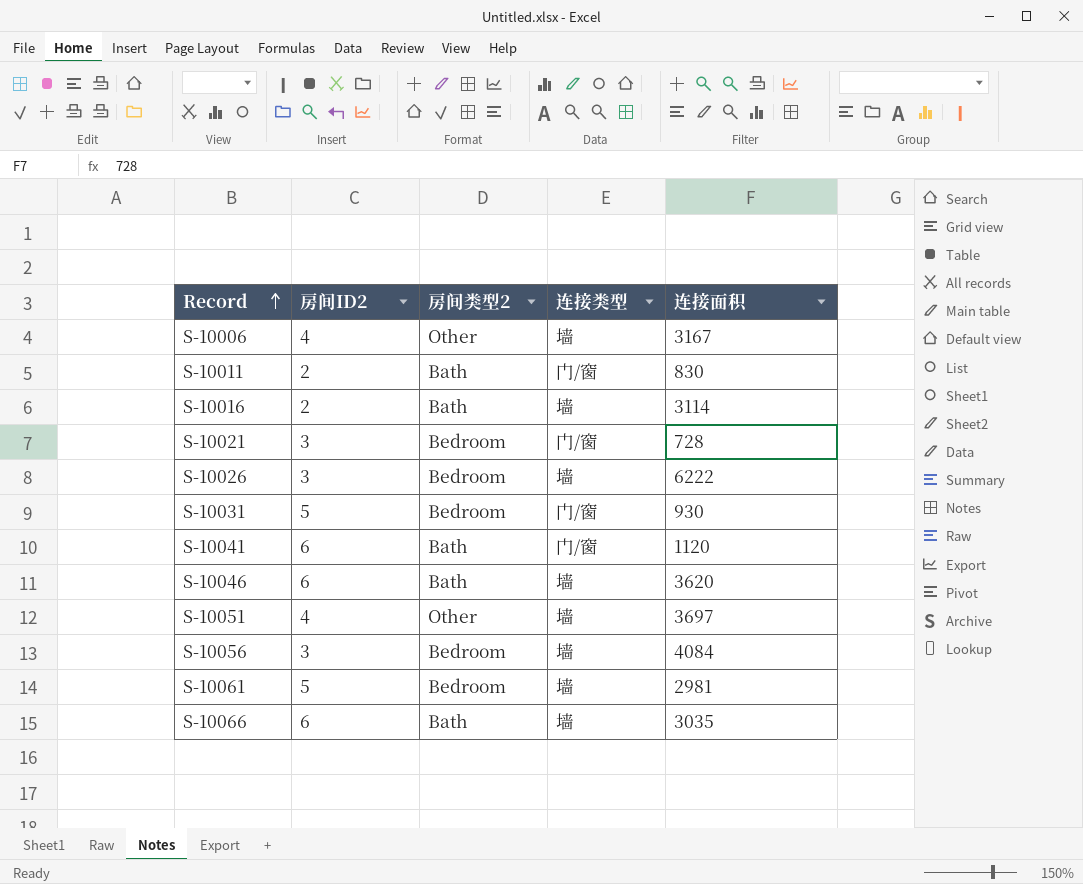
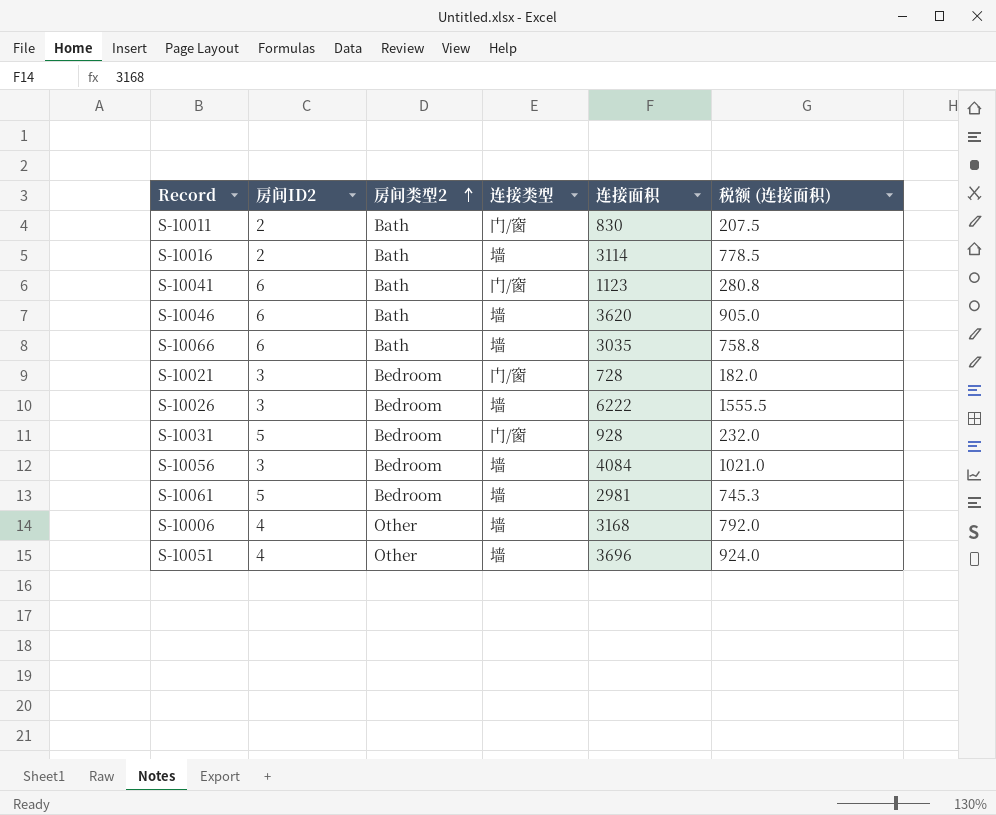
row order: Record ascending -> 房间类型2 ascending
column 税额 (连接面积) | formula: none -> [连接面积] * 0.25
S-10041 | 连接面积: 1120 -> 1123
S-10031 | 连接面积: 930 -> 928
S-10006 | 连接面积: 3167 -> 3168
S-10051 | 连接面积: 3697 -> 3696

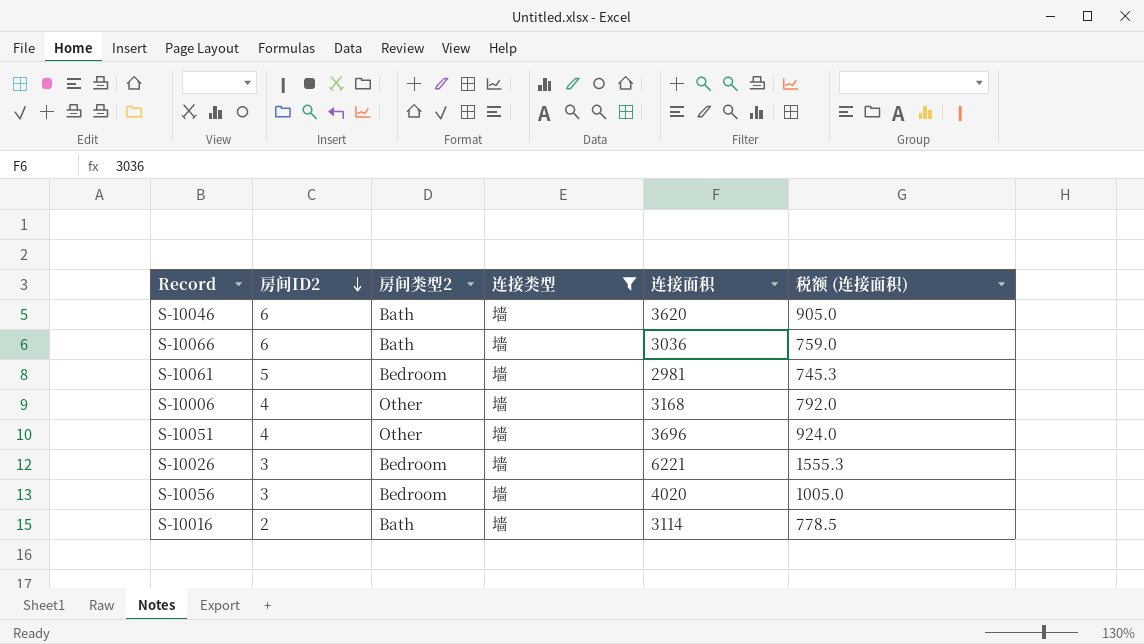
filter: none -> 连接类型 = 墙
row order: 房间类型2 ascending -> 房间ID2 descending
S-10066 | 连接面积: 3035 -> 3036
S-10066 | 税额 (连接面积): 758.8 -> 759.0
S-10026 | 连接面积: 6222 -> 6221
S-10026 | 税额 (连接面积): 1555.5 -> 1555.3
S-10056 | 连接面积: 4084 -> 4020
S-10056 | 税额 (连接面积): 1021.0 -> 1005.0

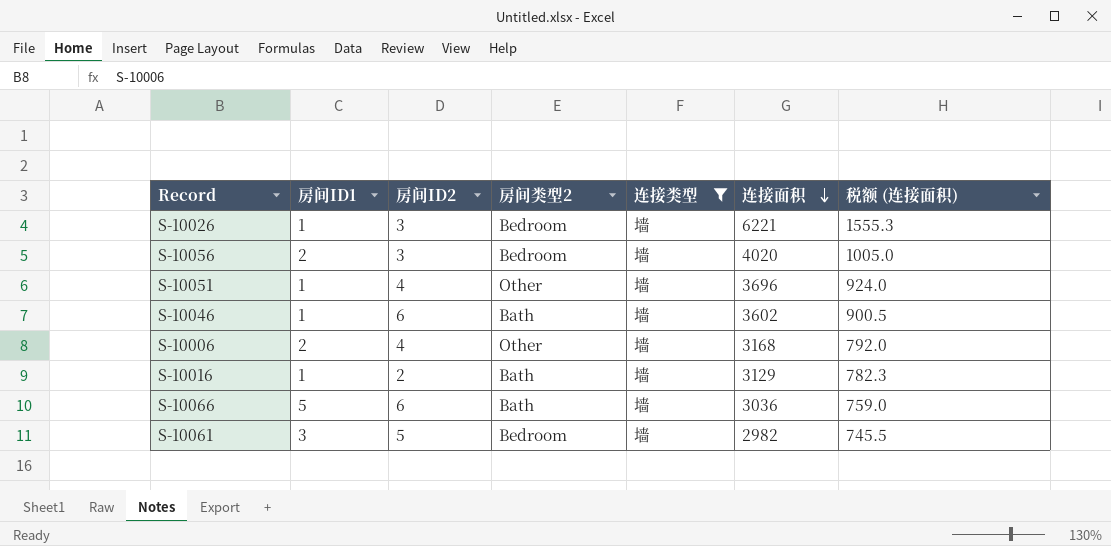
row order: 房间ID2 descending -> 连接面积 descending
column 房间ID1 | position: none -> 2
S-10046 | 连接面积: 3620 -> 3602
S-10046 | 税额 (连接面积): 905.0 -> 900.5
S-10016 | 连接面积: 3114 -> 3129
S-10016 | 税额 (连接面积): 778.5 -> 782.3
S-10061 | 连接面积: 2981 -> 2982
S-10061 | 税额 (连接面积): 745.3 -> 745.5

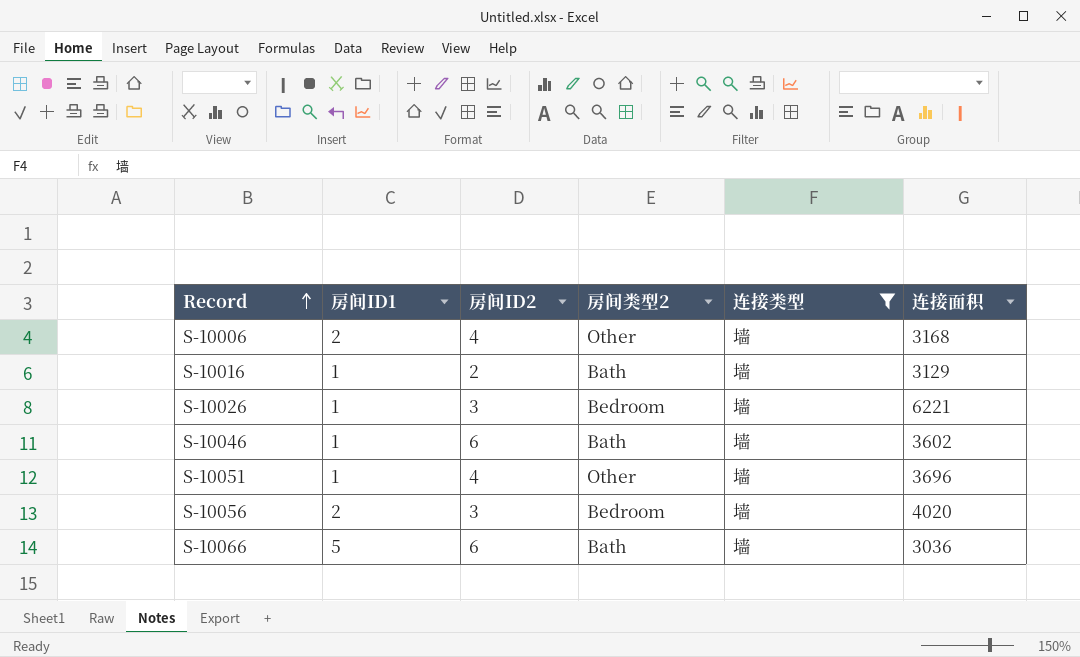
row order: 连接面积 descending -> Record ascending
column 税额 (连接面积) | formula: [连接面积] * 0.25 -> none
row S-10061: 3 | 5 | Bedroom | 墙 | 2982 | 745.5 -> none

